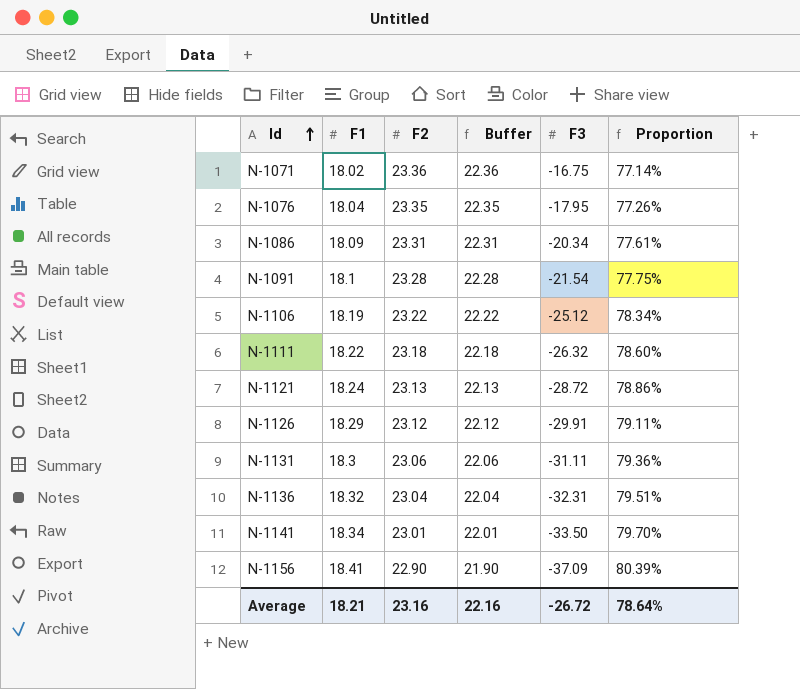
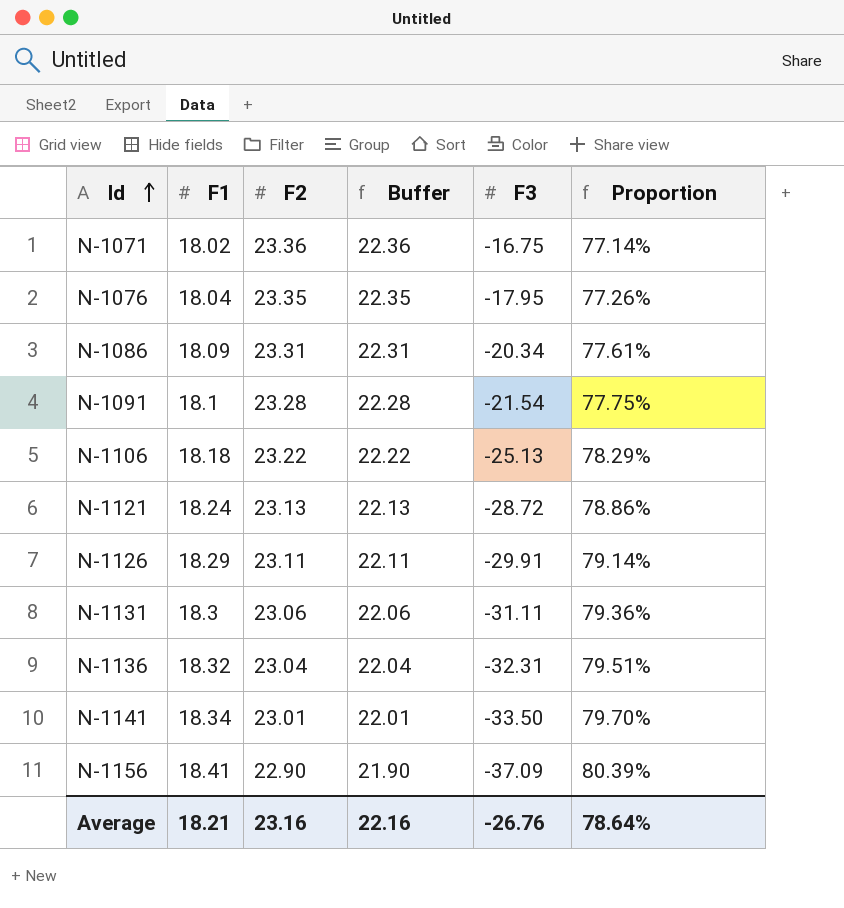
row N-1111: 18.22 | 23.18 | 22.18 | -26.32 | 78.60% -> none
N-1106 | F1: 18.19 -> 18.18
N-1106 | F3: -25.12 -> -25.13
N-1106 | Proportion: 78.34% -> 78.29%
N-1126 | F2: 23.12 -> 23.11
N-1126 | Buffer: 22.12 -> 22.11
N-1126 | Proportion: 79.11% -> 79.14%
Average | F3: -26.72 -> -26.76

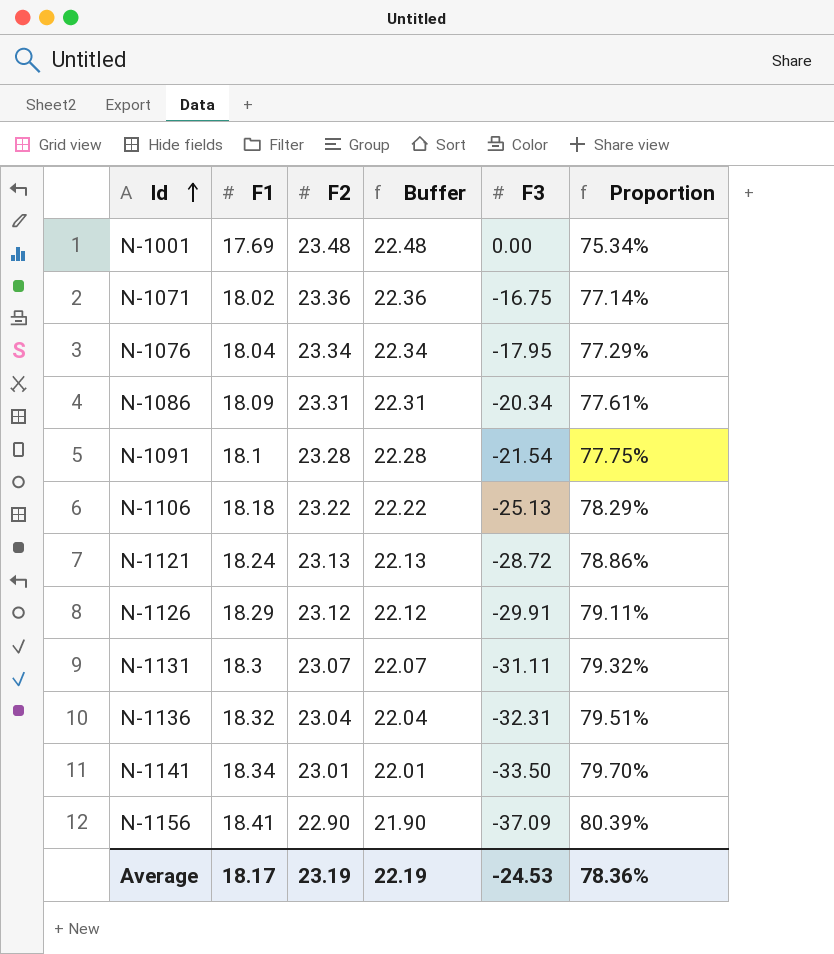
row N-1001: none -> 17.69 | 23.48 | 22.48 | 0.00 | 75.34%
N-1076 | F2: 23.35 -> 23.34
N-1076 | Buffer: 22.35 -> 22.34
N-1076 | Proportion: 77.26% -> 77.29%
N-1126 | F2: 23.11 -> 23.12
N-1126 | Buffer: 22.11 -> 22.12
N-1126 | Proportion: 79.14% -> 79.11%
N-1131 | F2: 23.06 -> 23.07
N-1131 | Buffer: 22.06 -> 22.07
N-1131 | Proportion: 79.36% -> 79.32%
Average | F1: 18.21 -> 18.17
Average | F2: 23.16 -> 23.19
Average | Buffer: 22.16 -> 22.19
Average | F3: -26.76 -> -24.53
Average | Proportion: 78.64% -> 78.36%

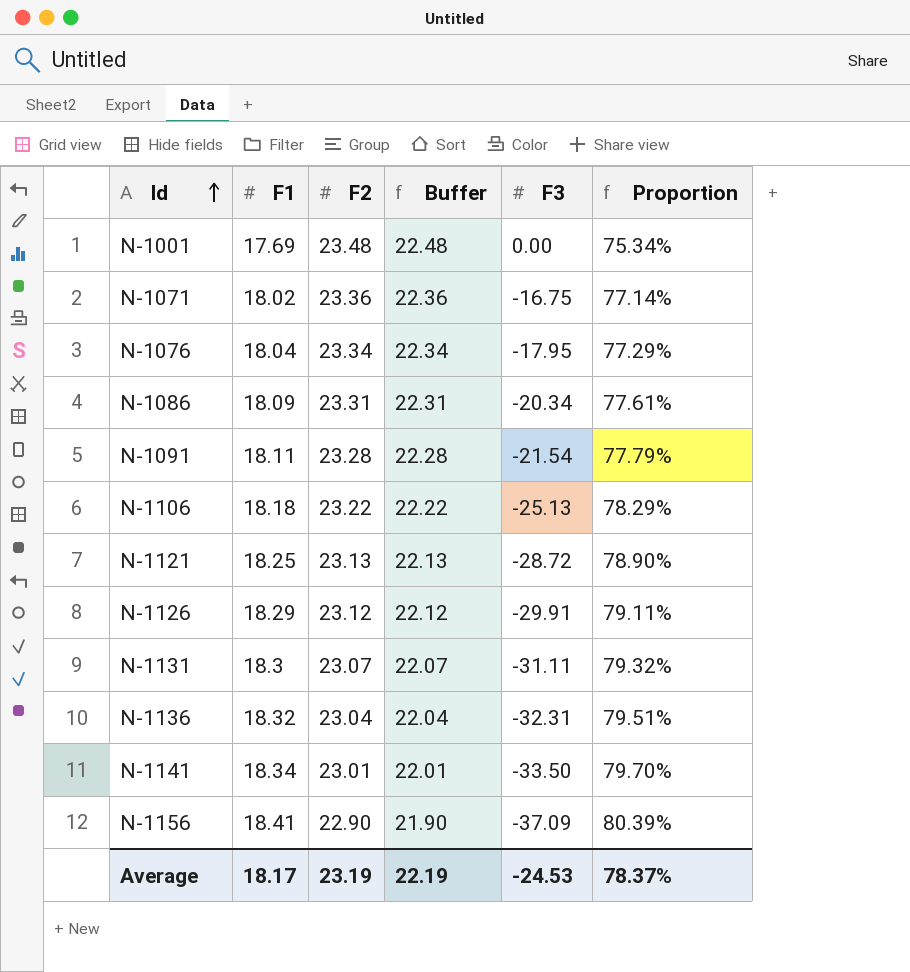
N-1091 | F1: 18.1 -> 18.11
N-1091 | Proportion: 77.75% -> 77.79%
N-1121 | F1: 18.24 -> 18.25
N-1121 | Proportion: 78.86% -> 78.90%
Average | Proportion: 78.36% -> 78.37%

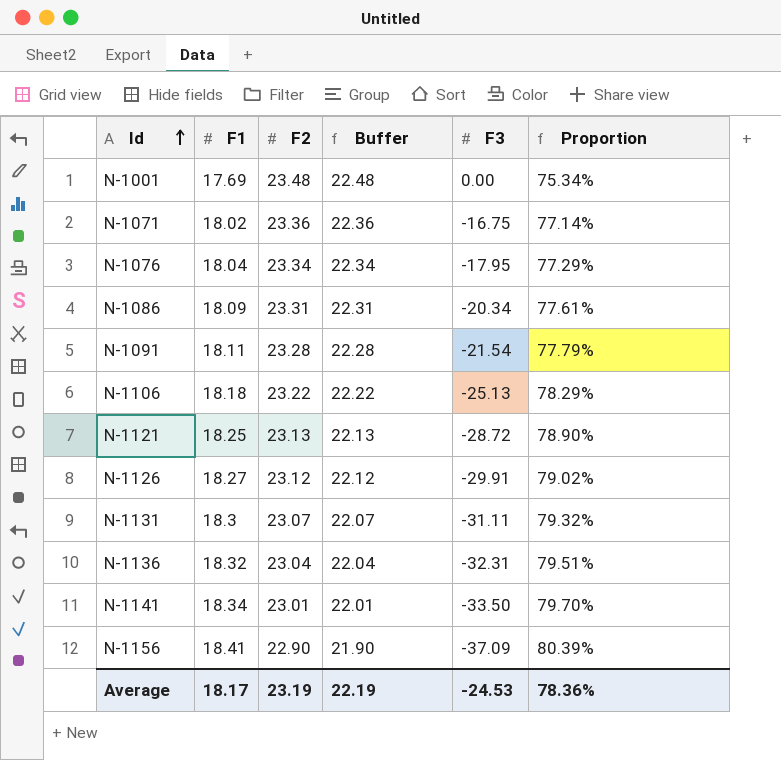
N-1126 | F1: 18.29 -> 18.27
N-1126 | Proportion: 79.11% -> 79.02%
Average | Proportion: 78.37% -> 78.36%

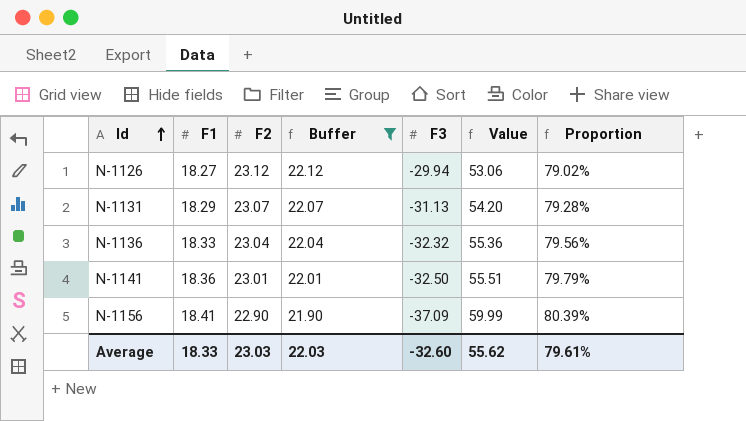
filter: none -> Buffer <= 22.12
column Value | formula: none -> [F2] - [F3]
N-1126 | F3: -29.91 -> -29.94
N-1131 | F1: 18.3 -> 18.29
N-1131 | F3: -31.11 -> -31.13
N-1131 | Proportion: 79.32% -> 79.28%
N-1136 | F1: 18.32 -> 18.33
N-1136 | F3: -32.31 -> -32.32
N-1136 | Proportion: 79.51% -> 79.56%
N-1141 | F1: 18.34 -> 18.36
N-1141 | F3: -33.50 -> -32.50
N-1141 | Proportion: 79.70% -> 79.79%
Average | F1: 18.17 -> 18.33
Average | F2: 23.19 -> 23.03
Average | Buffer: 22.19 -> 22.03
Average | F3: -24.53 -> -32.60
Average | Proportion: 78.36% -> 79.61%

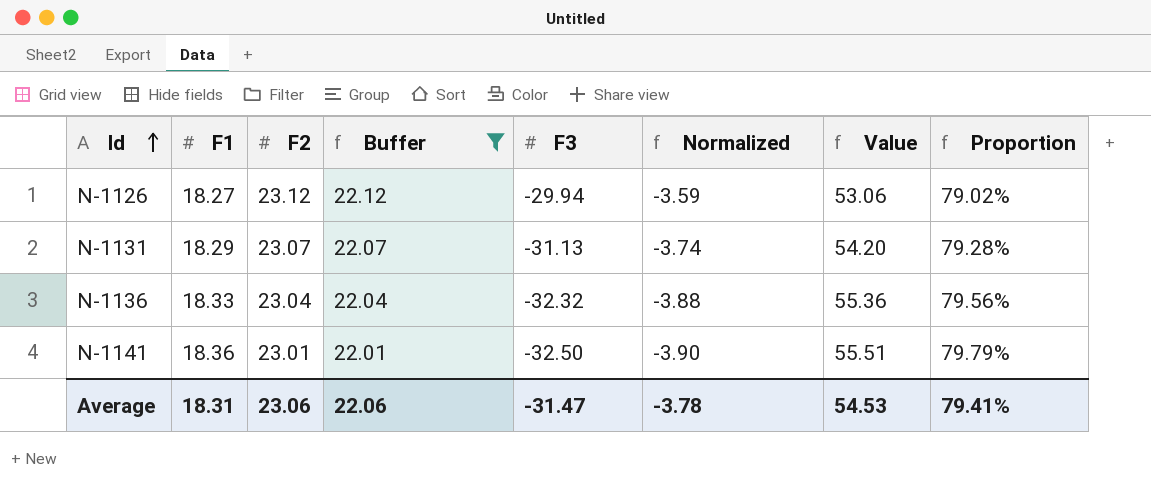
column Normalized | formula: none -> [F3] * 0.12
row N-1156: 18.41 | 22.90 | 21.90 | -37.09 | 59.99 | 80.39% -> none
Average | F1: 18.33 -> 18.31
Average | F2: 23.03 -> 23.06
Average | Buffer: 22.03 -> 22.06
Average | F3: -32.60 -> -31.47
Average | Value: 55.62 -> 54.53
Average | Proportion: 79.61% -> 79.41%

